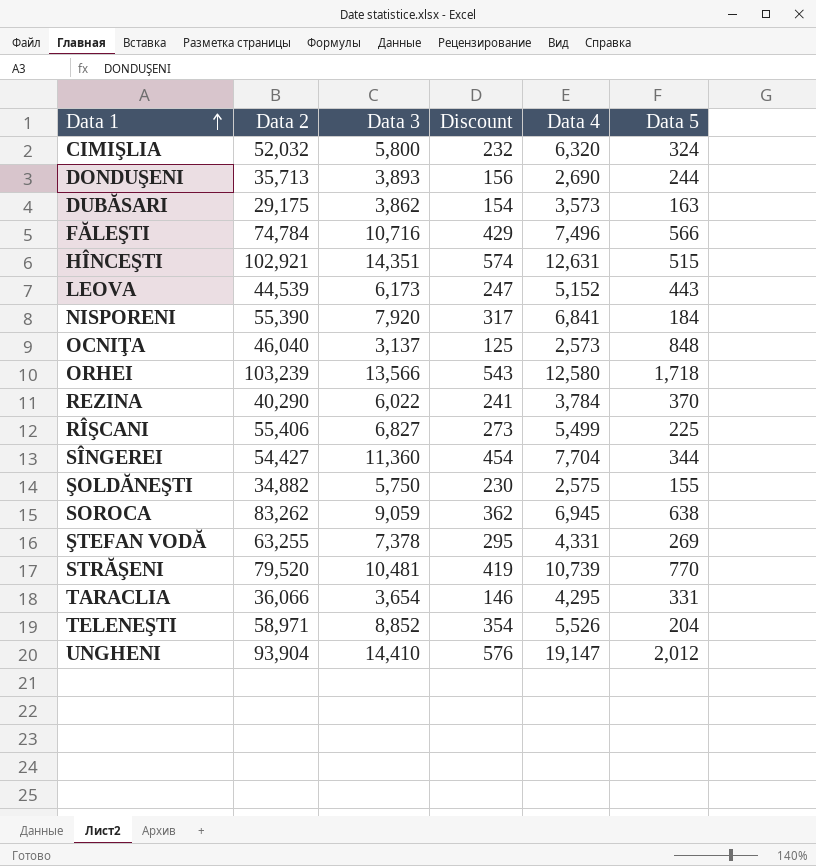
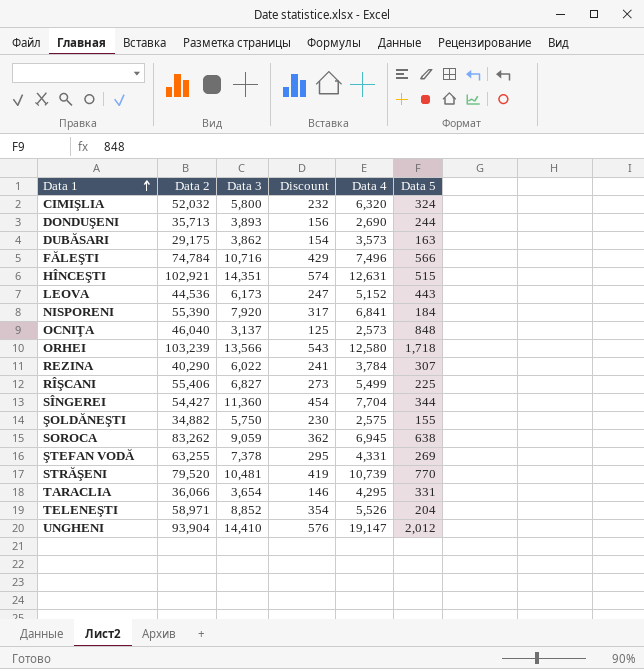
LEOVA | Data 2: 44,539 -> 44,536
REZINA | Data 5: 370 -> 307

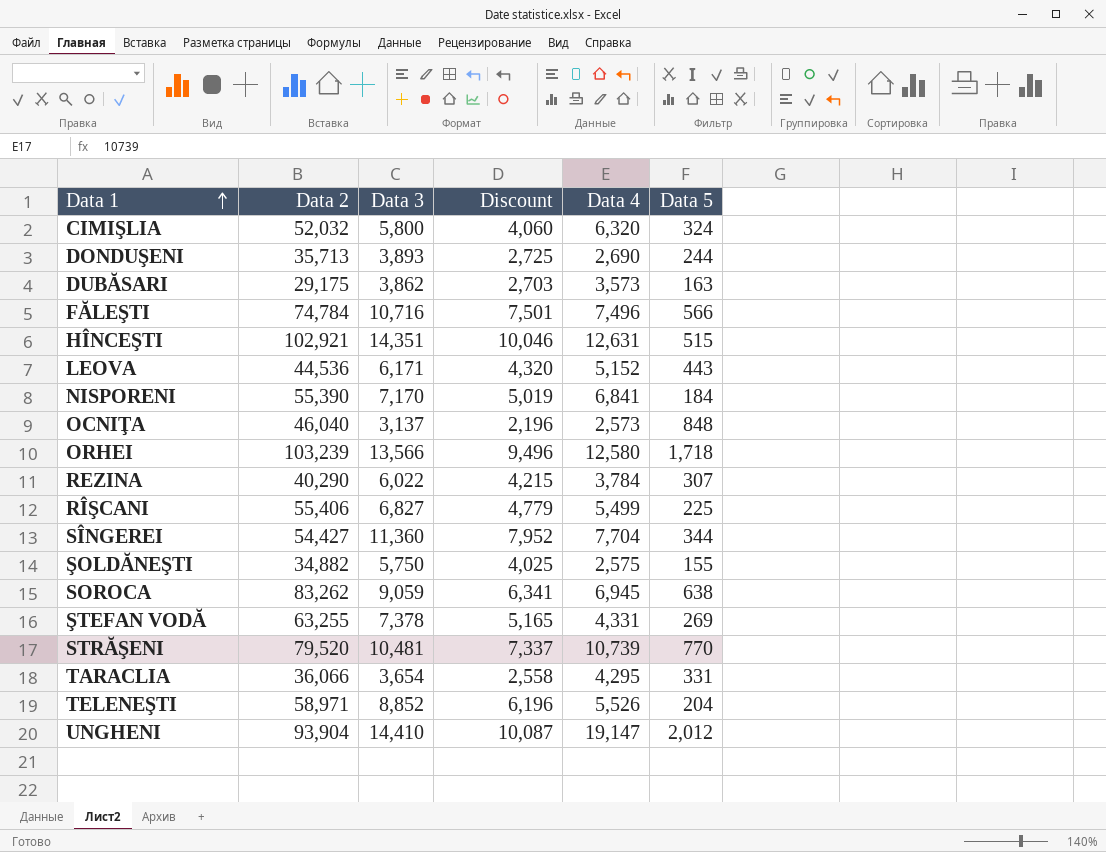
column Discount | formula: [Data 3] * 0.04 -> [Data 3] * 0.7
LEOVA | Data 3: 6,173 -> 6,171
NISPORENI | Data 3: 7,920 -> 7,170

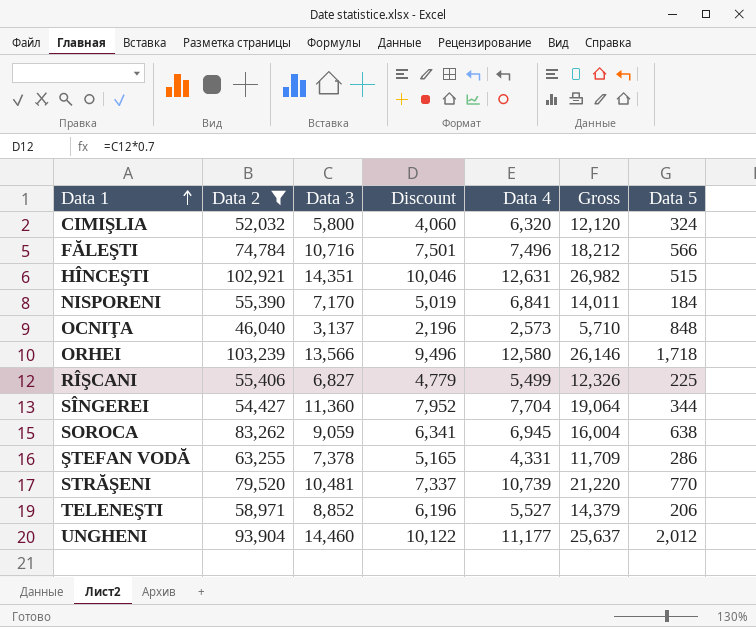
filter: none -> Data 2 >= 46,040
column Gross | formula: none -> [Data 3] + [Data 4]
ŞTEFAN VODĂ | Data 5: 269 -> 286
TELENEŞTI | Data 4: 5,526 -> 5,527
TELENEŞTI | Data 5: 204 -> 206
UNGHENI | Data 3: 14,410 -> 14,460
UNGHENI | Discount: 10,087 -> 10,122
UNGHENI | Data 4: 19,147 -> 11,177

